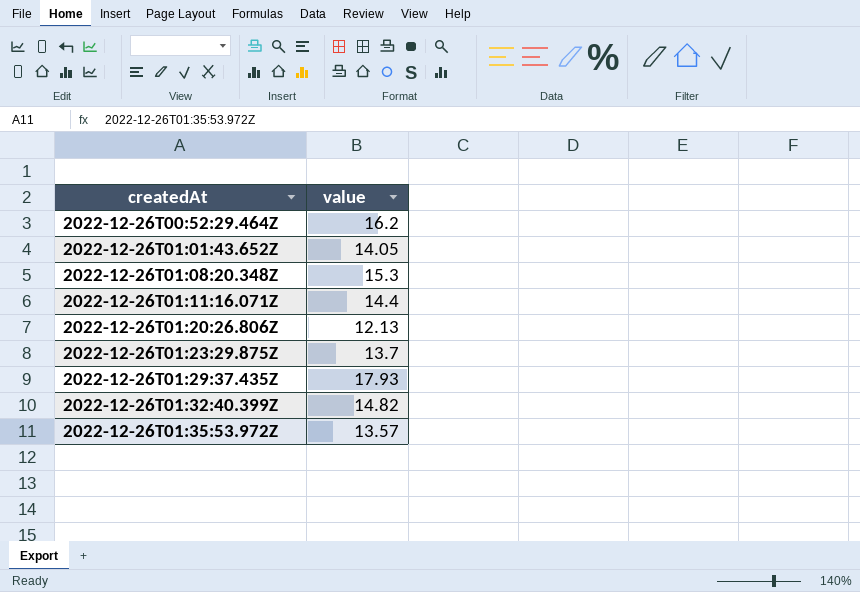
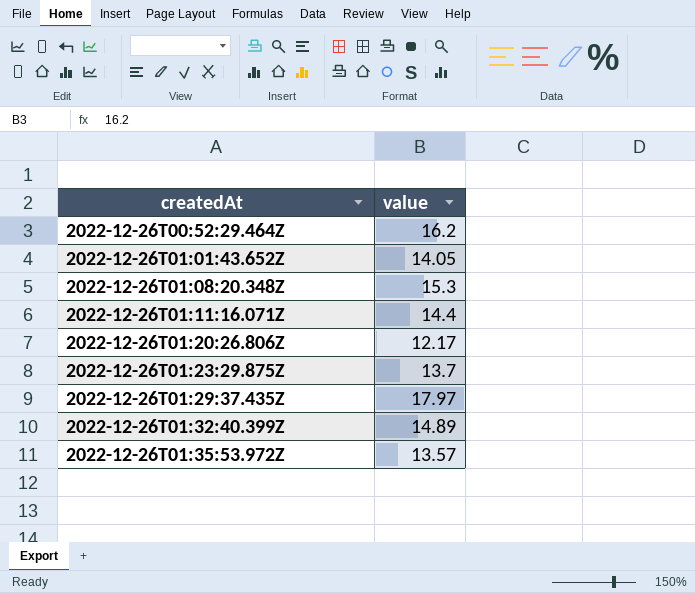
2022-12-26T01:20:26.806Z | value: 12.13 -> 12.17
2022-12-26T01:29:37.435Z | value: 17.93 -> 17.97
2022-12-26T01:32:40.399Z | value: 14.82 -> 14.89

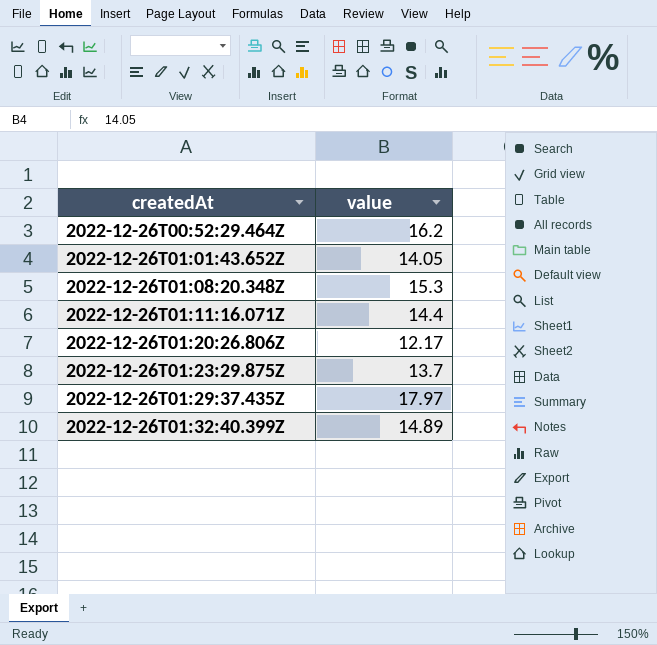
row 2022-12-26T01:35:53.972Z: 13.57 -> none

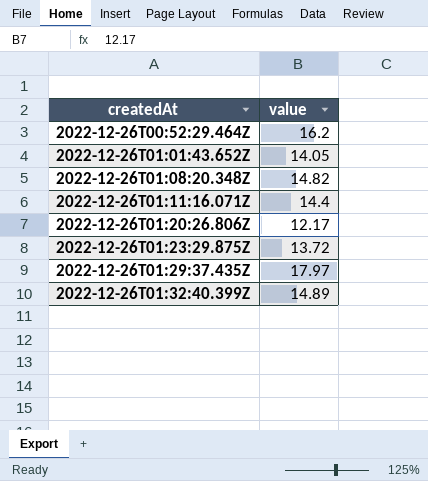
2022-12-26T01:08:20.348Z | value: 15.3 -> 14.82
2022-12-26T01:23:29.875Z | value: 13.7 -> 13.72

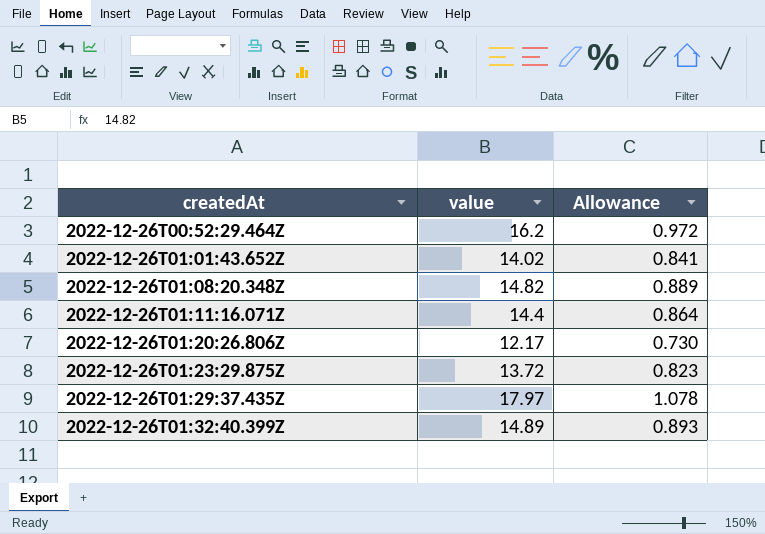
column Allowance | formula: none -> [value] * 0.06
2022-12-26T01:01:43.652Z | value: 14.05 -> 14.02

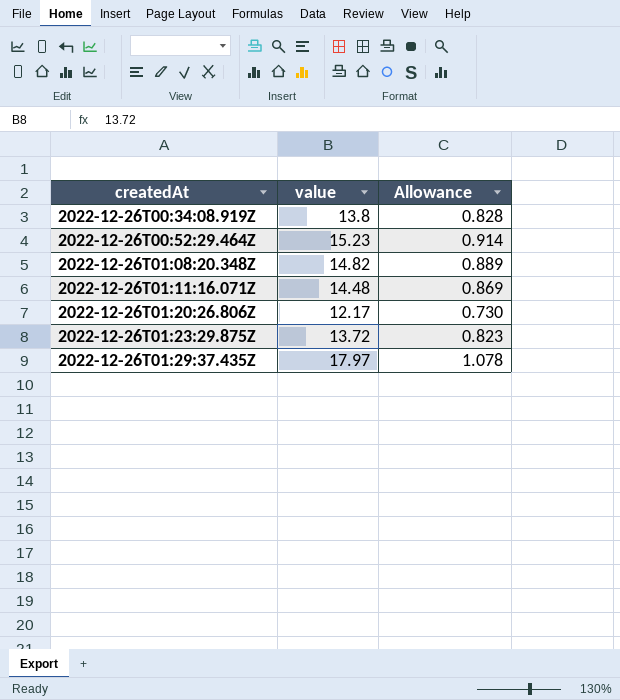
row 2022-12-26T01:01:43.652Z: 14.02 | 0.841 -> none
row 2022-12-26T01:32:40.399Z: 14.89 | 0.893 -> none
row 2022-12-26T00:34:08.919Z: none -> 13.8 | 0.828
2022-12-26T00:52:29.464Z | value: 16.2 -> 15.23
2022-12-26T00:52:29.464Z | Allowance: 0.972 -> 0.914
2022-12-26T01:11:16.071Z | value: 14.4 -> 14.48
2022-12-26T01:11:16.071Z | Allowance: 0.864 -> 0.869

